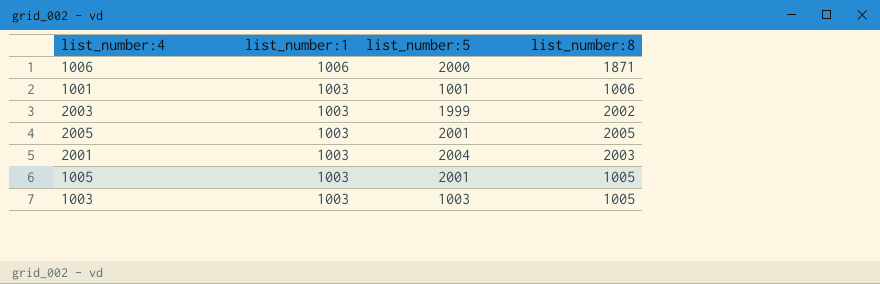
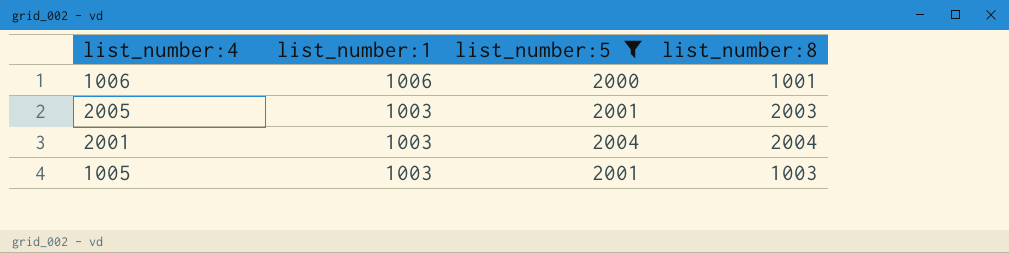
filter: none -> list_number:5 >= 2000
1006 | list_number:8: 1871 -> 1001
2005 | list_number:8: 2005 -> 2003
2001 | list_number:8: 2003 -> 2004
1005 | list_number:8: 1005 -> 1003

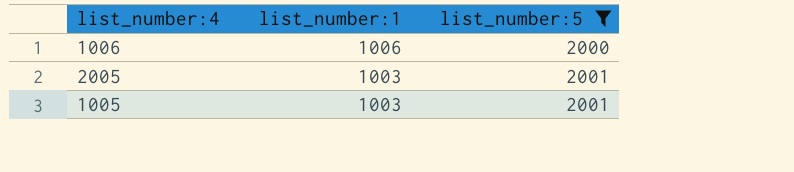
column list_number:8 | position: 4 -> none
row 2001: 1003 | 2004 | 2004 -> none

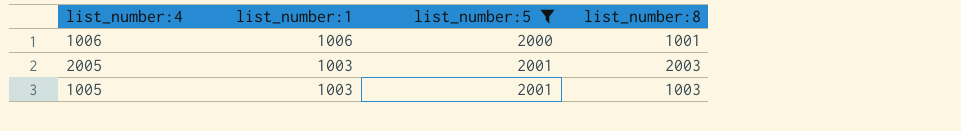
column list_number:8 | position: none -> 4

